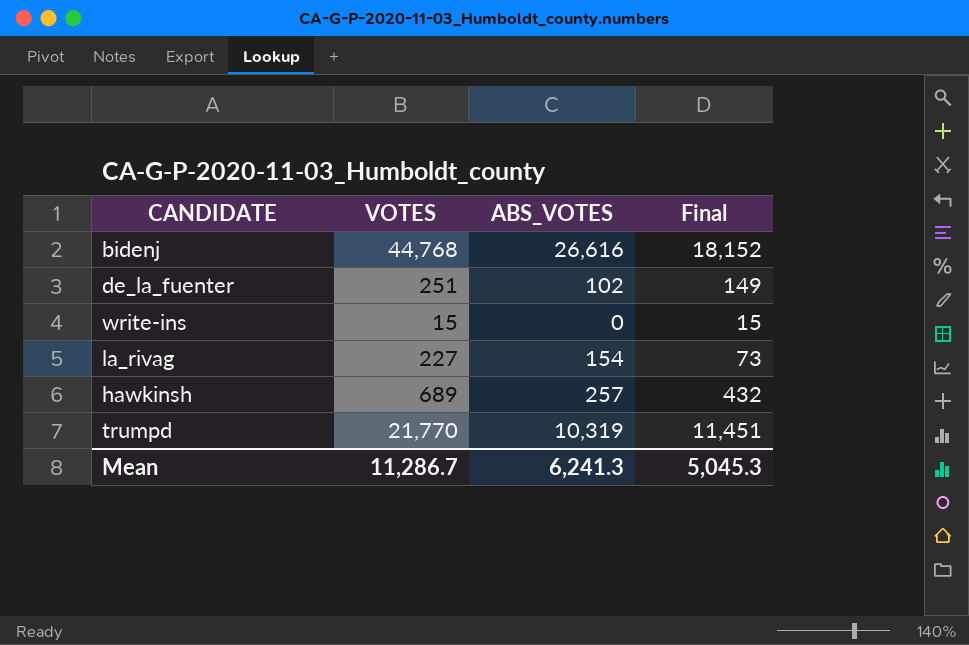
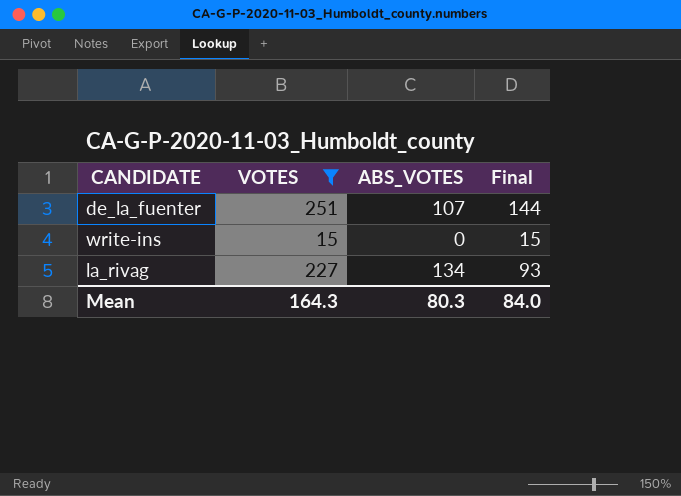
filter: none -> VOTES <= 251
de_la_fuenter | ABS_VOTES: 102 -> 107
de_la_fuenter | Final: 149 -> 144
la_rivag | ABS_VOTES: 154 -> 134
la_rivag | Final: 73 -> 93
Mean | VOTES: 11,286.7 -> 164.3
Mean | ABS_VOTES: 6,241.3 -> 80.3
Mean | Final: 5,045.3 -> 84.0

